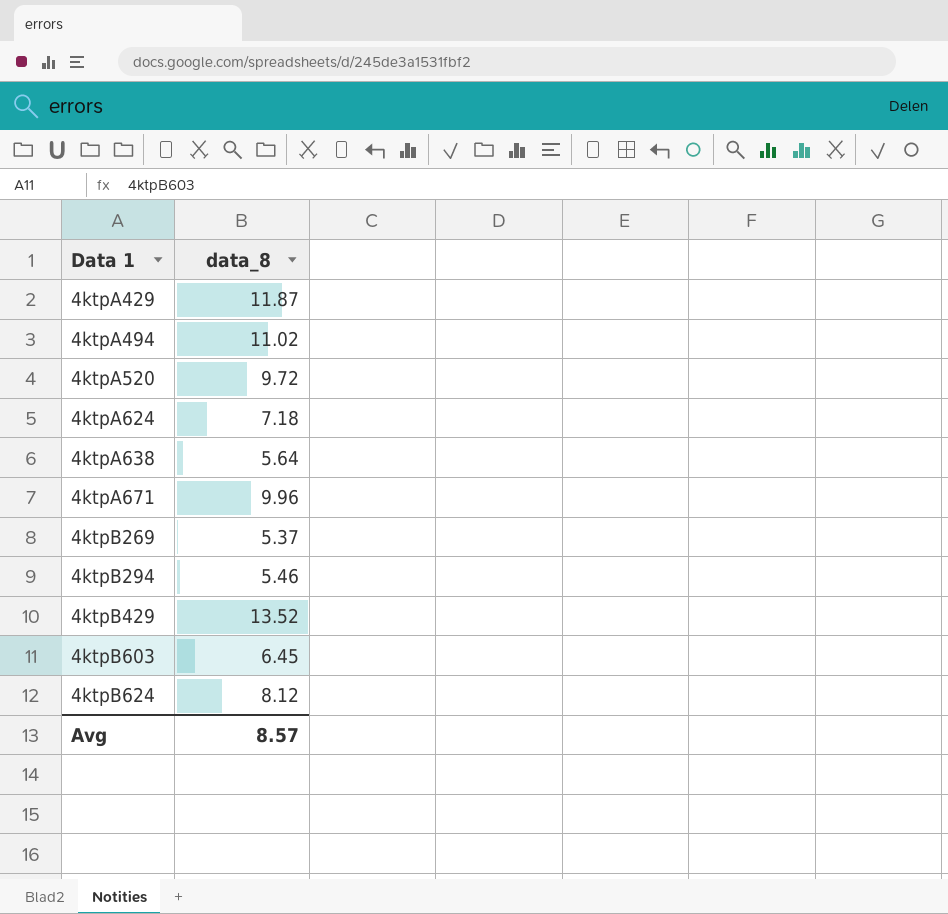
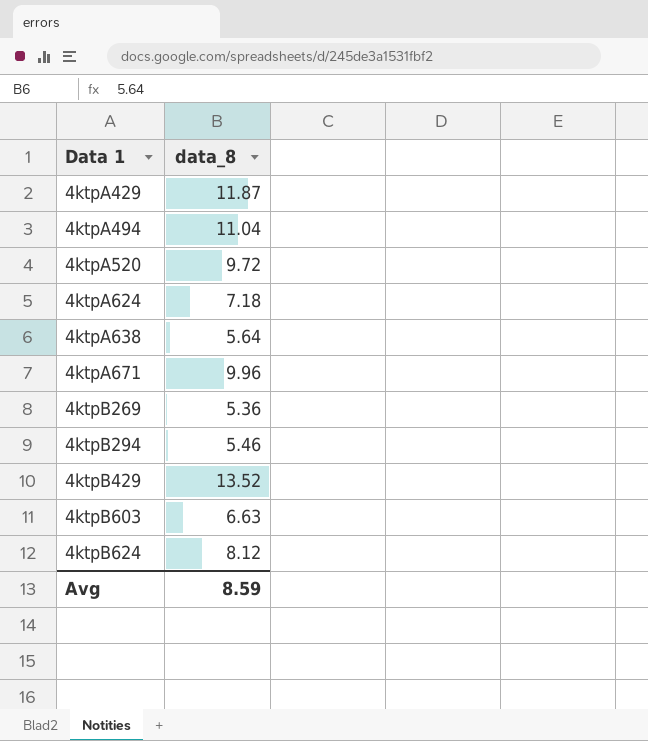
4ktpA494 | data_8: 11.02 -> 11.04
4ktpB269 | data_8: 5.37 -> 5.36
4ktpB603 | data_8: 6.45 -> 6.63
Avg | data_8: 8.57 -> 8.59

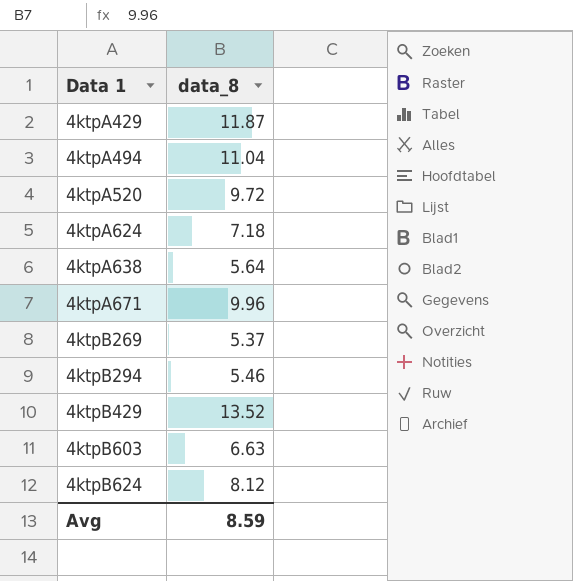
4ktpB269 | data_8: 5.36 -> 5.37

